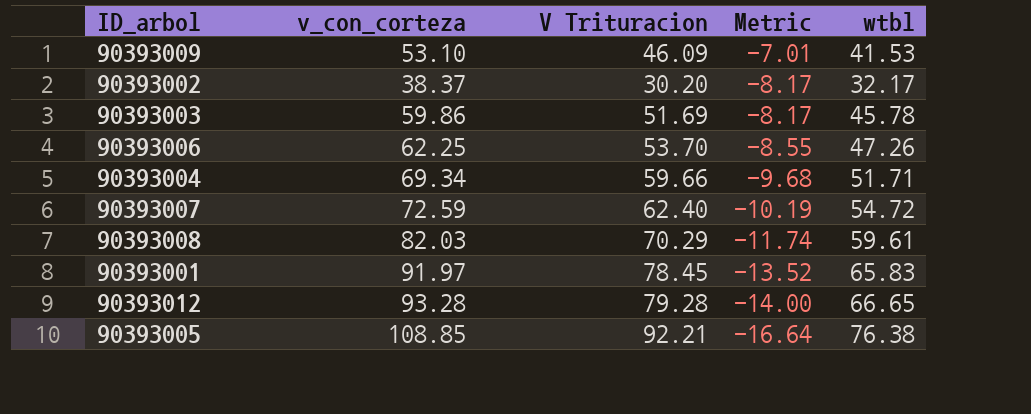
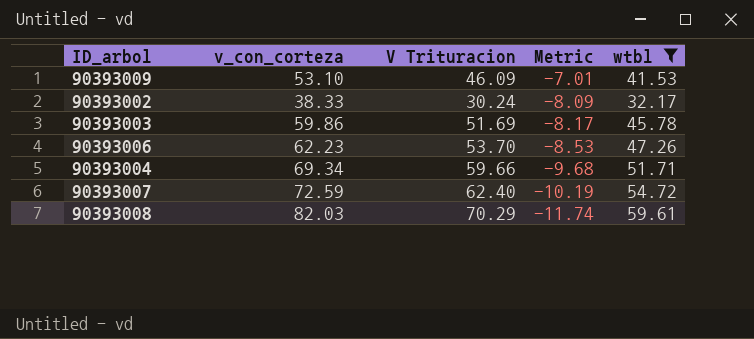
filter: none -> wtbl <= 59.61
90393002 | v_con_corteza: 38.37 -> 38.33
90393002 | V Trituracion: 30.20 -> 30.24
90393002 | Metric: -8.17 -> -8.09
90393006 | v_con_corteza: 62.25 -> 62.23
90393006 | Metric: -8.55 -> -8.53

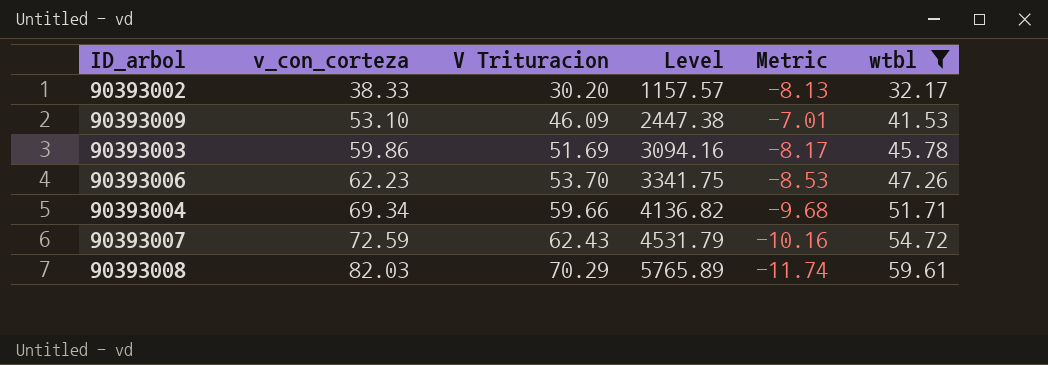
row order: Metric descending -> v_con_corteza ascending
column Level | formula: none -> [v_con_corteza] * [V Trituracion]
90393002 | V Trituracion: 30.24 -> 30.20
90393002 | Metric: -8.09 -> -8.13
90393007 | V Trituracion: 62.40 -> 62.43
90393007 | Metric: -10.19 -> -10.16

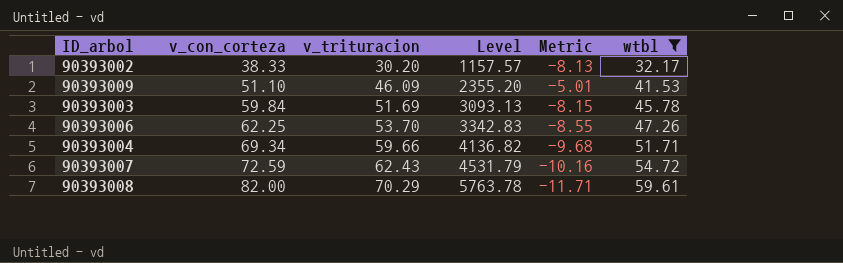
column name: V Trituracion -> v_trituracion
90393009 | v_con_corteza: 53.10 -> 51.10
90393009 | Level: 2447.38 -> 2355.20
90393009 | Metric: -7.01 -> -5.01
90393003 | v_con_corteza: 59.86 -> 59.84
90393003 | Level: 3094.16 -> 3093.13
90393003 | Metric: -8.17 -> -8.15
90393006 | v_con_corteza: 62.23 -> 62.25
90393006 | Level: 3341.75 -> 3342.83
90393006 | Metric: -8.53 -> -8.55
90393008 | v_con_corteza: 82.03 -> 82.00
90393008 | Level: 5765.89 -> 5763.78
90393008 | Metric: -11.74 -> -11.71

